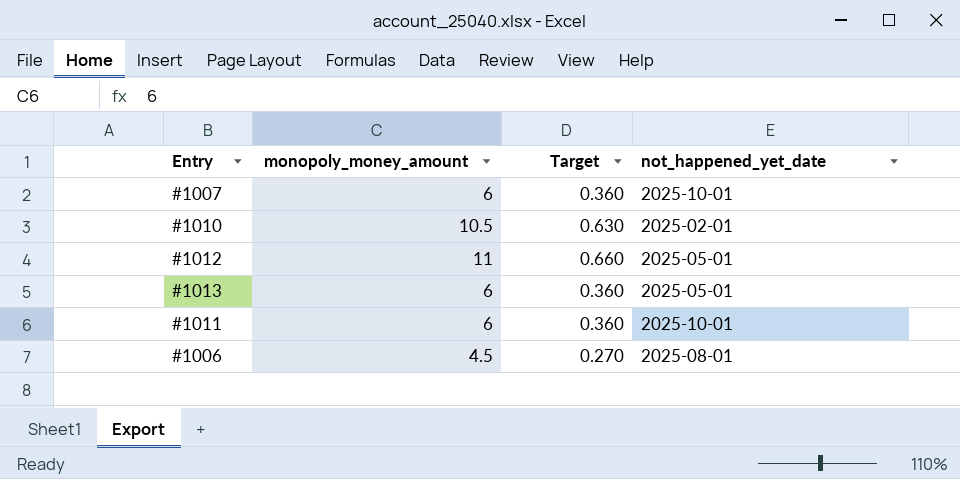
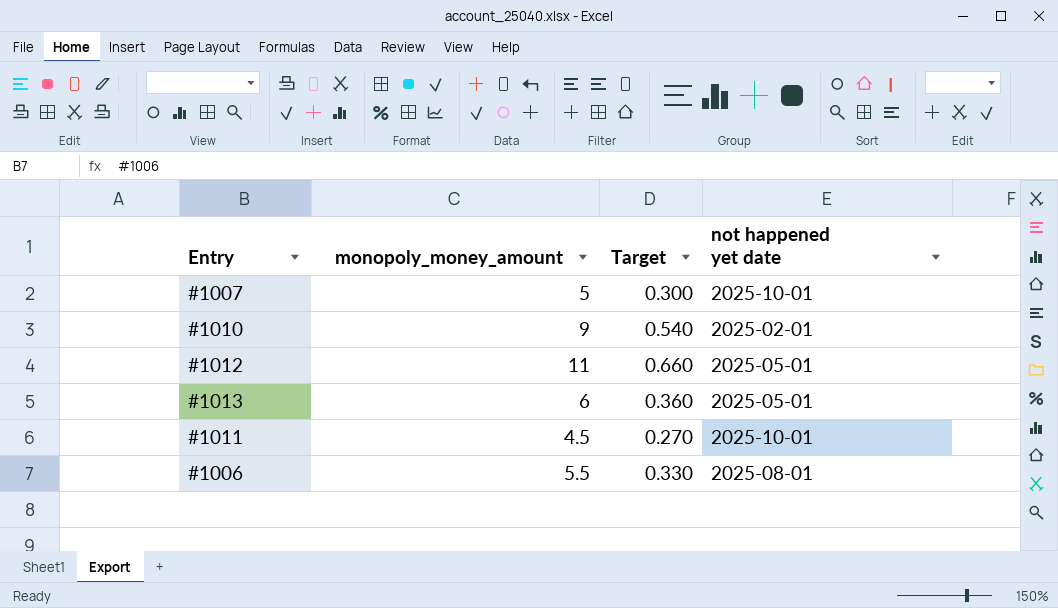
column name: not_happened_yet_date -> not happened yet date
#1007 | monopoly_money_amount: 6 -> 5
#1007 | Target: 0.360 -> 0.300
#1010 | monopoly_money_amount: 10.5 -> 9
#1010 | Target: 0.630 -> 0.540
#1011 | monopoly_money_amount: 6 -> 4.5
#1011 | Target: 0.360 -> 0.270
#1006 | monopoly_money_amount: 4.5 -> 5.5
#1006 | Target: 0.270 -> 0.330

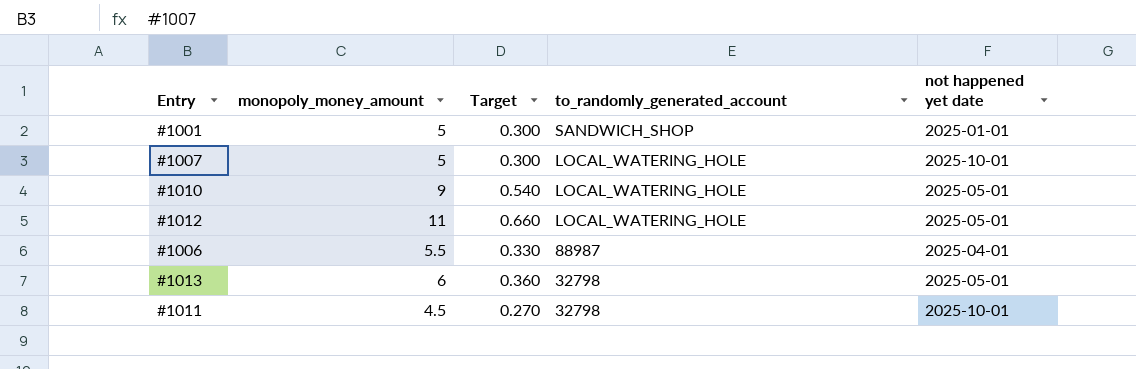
row order: none -> to_randomly_generated_account descending
column to_randomly_generated_account | position: none -> 4
row #1001: none -> 5 | 0.300 | SANDWICH_SHOP | 2025-01-01
#1010 | not happened yet date: 2025-02-01 -> 2025-05-01
#1006 | not happened yet date: 2025-08-01 -> 2025-04-01

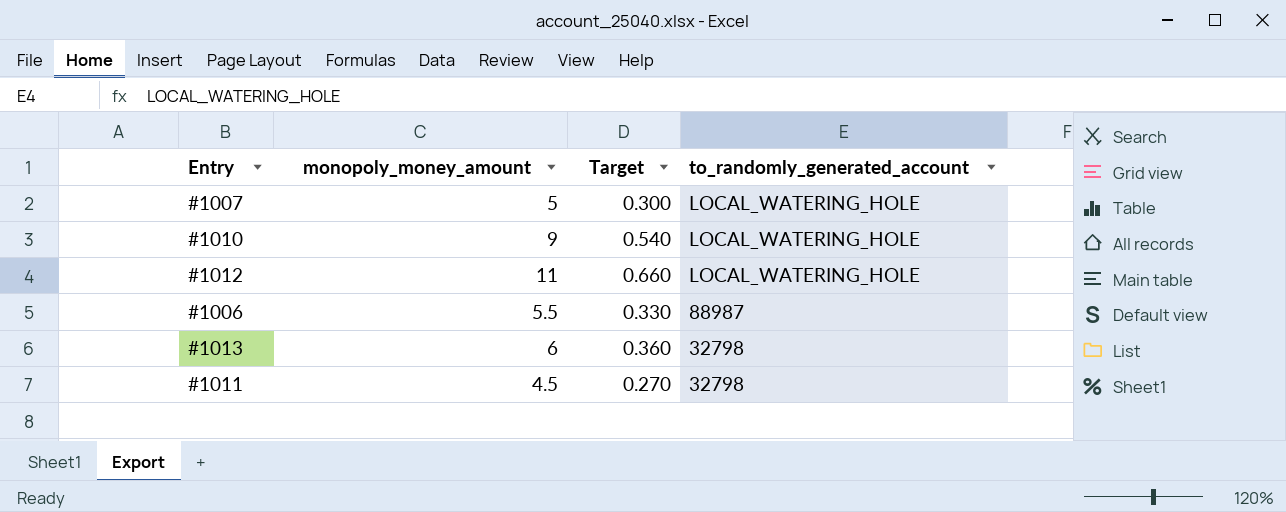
column not happened yet date | position: 5 -> none
row #1001: 5 | 0.300 | SANDWICH_SHOP | 2025-01-01 -> none

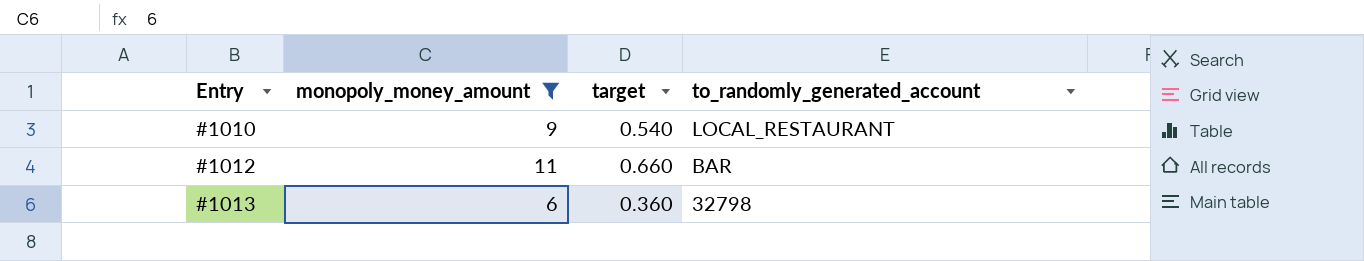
filter: none -> monopoly_money_amount >= 6
column name: Target -> target
#1010 | to_randomly_generated_account: LOCAL_WATERING_HOLE -> LOCAL_RESTAURANT
#1012 | to_randomly_generated_account: LOCAL_WATERING_HOLE -> BAR

